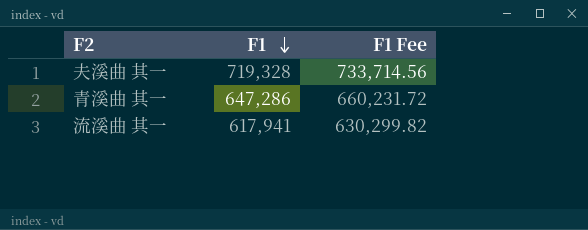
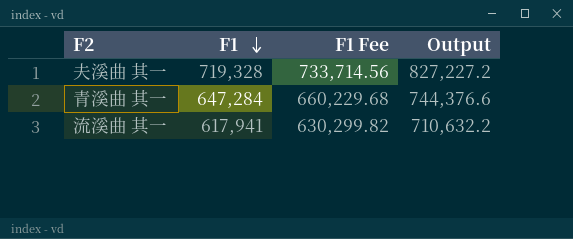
column Output | formula: none -> [F1] * 1.15
青溪曲 其一 | F1: 647,286 -> 647,284
青溪曲 其一 | F1 Fee: 660,231.72 -> 660,229.68

